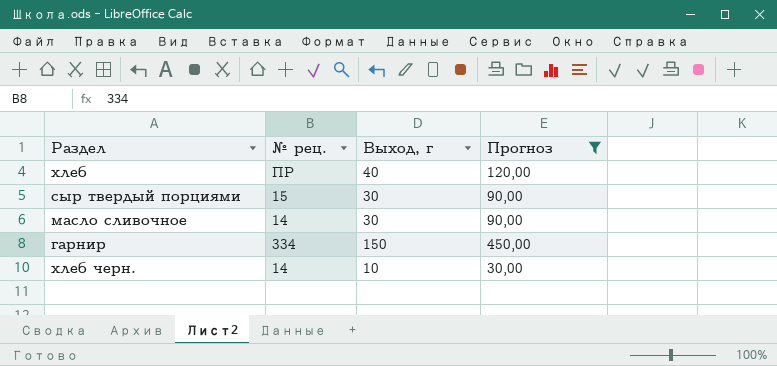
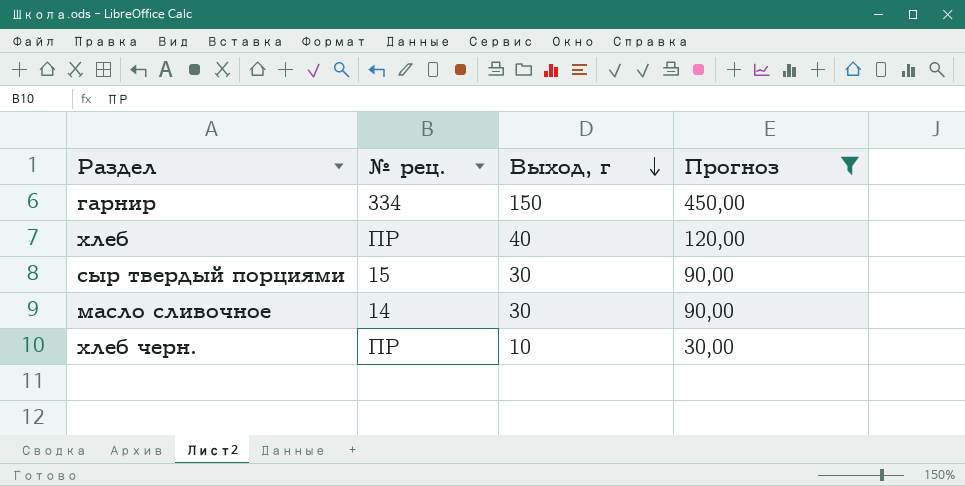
row order: none -> Выход, г descending
хлеб черн. | № рец.: 14 -> ПР

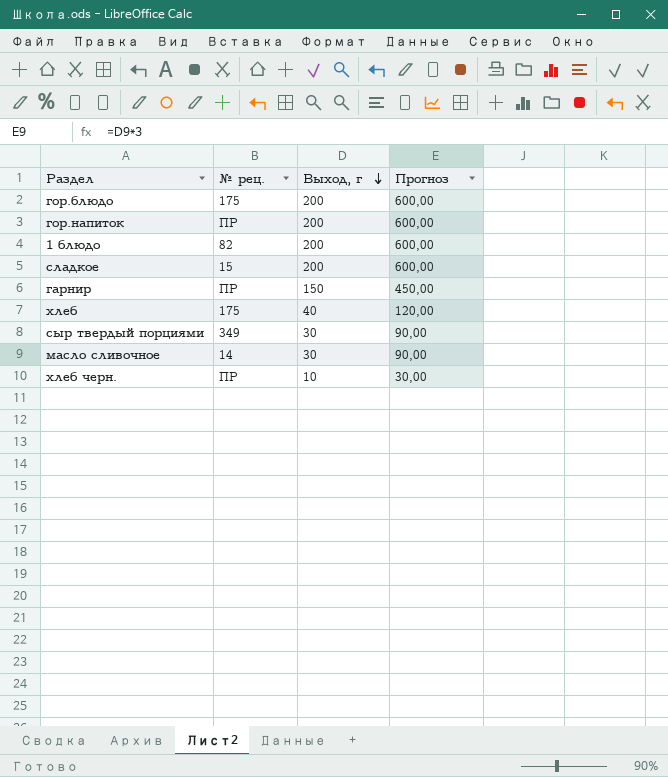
filter: Прогноз != 600,00 -> none
гарнир | № рец.: 334 -> ПР
хлеб | № рец.: ПР -> 175
сыр твердый порциями | № рец.: 15 -> 349

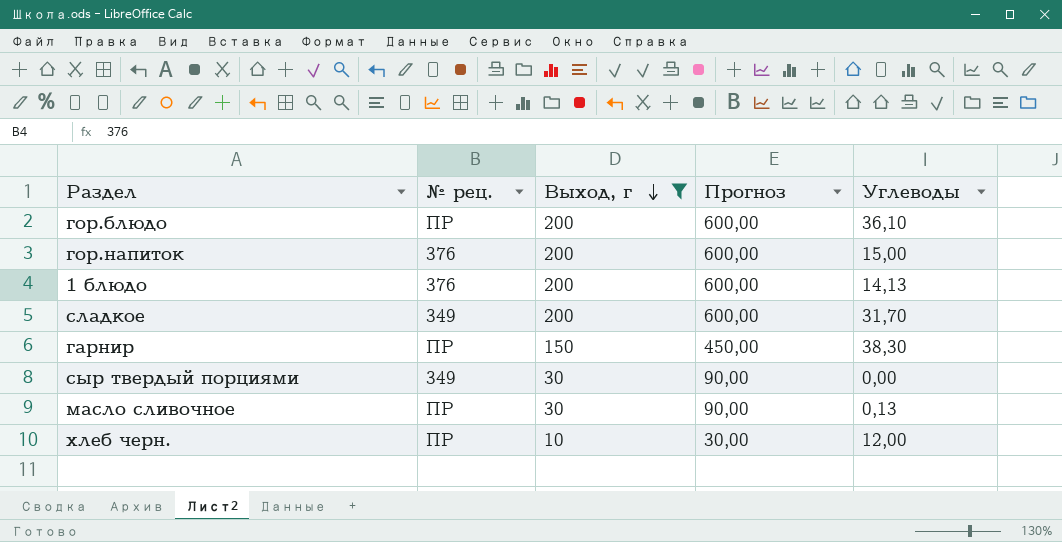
filter: none -> Выход, г != 40
column Углеводы | position: none -> 5
гор.блюдо | № рец.: 175 -> ПР
гор.напиток | № рец.: ПР -> 376
1 блюдо | № рец.: 82 -> 376
сладкое | № рец.: 15 -> 349
масло сливочное | № рец.: 14 -> ПР

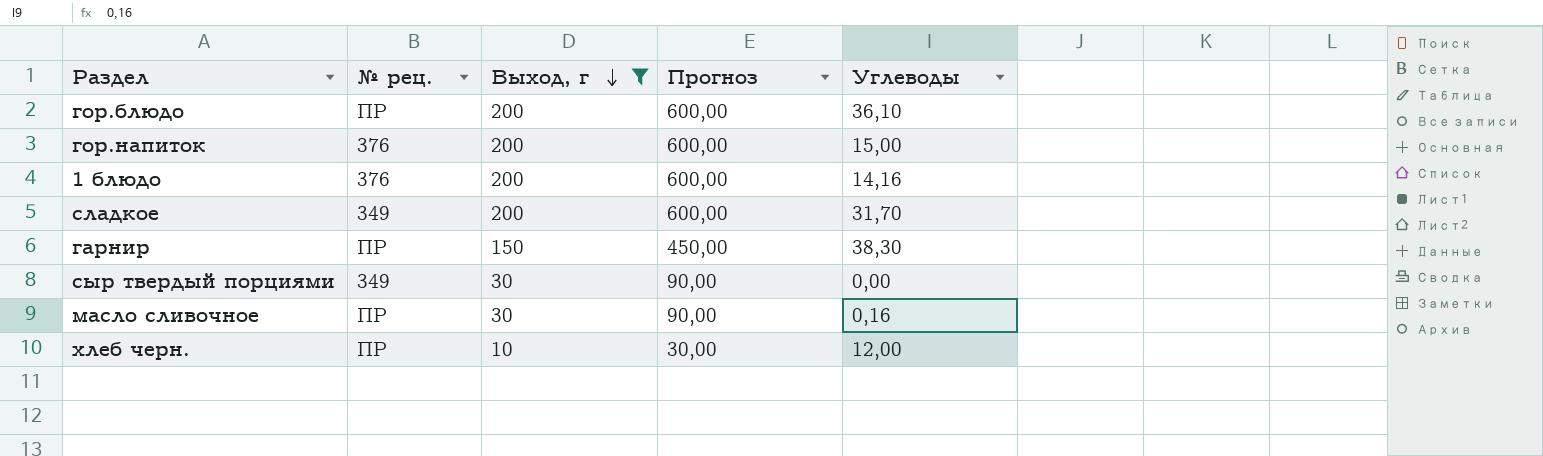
1 блюдо | Углеводы: 14,13 -> 14,16
масло сливочное | Углеводы: 0,13 -> 0,16

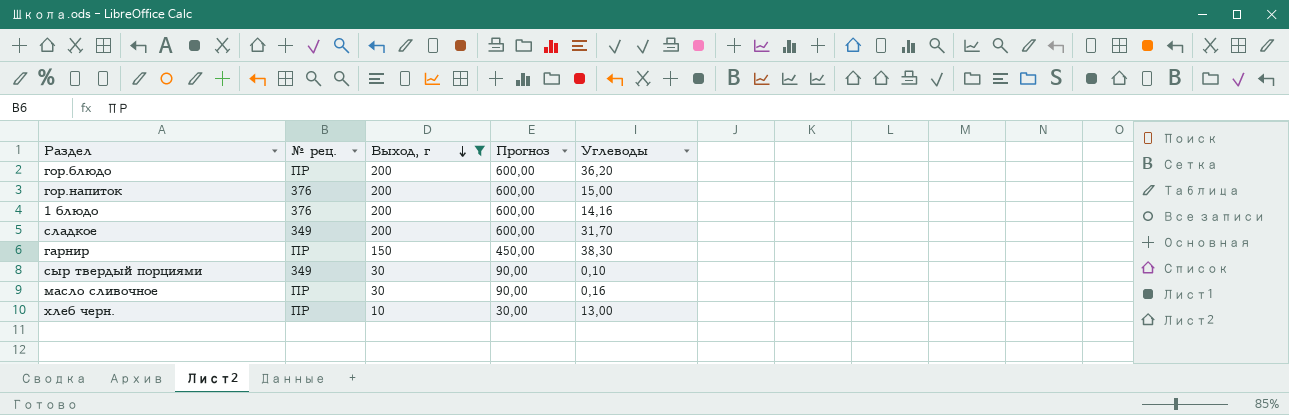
гор.блюдо | Углеводы: 36,10 -> 36,20
сыр твердый порциями | Углеводы: 0,00 -> 0,10
хлеб черн. | Углеводы: 12,00 -> 13,00

